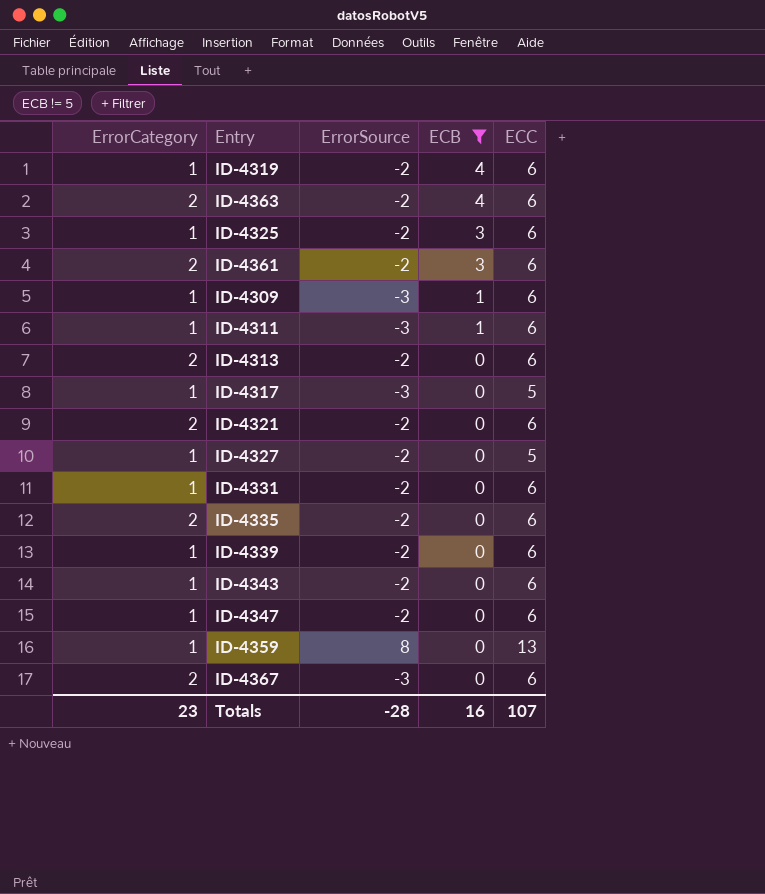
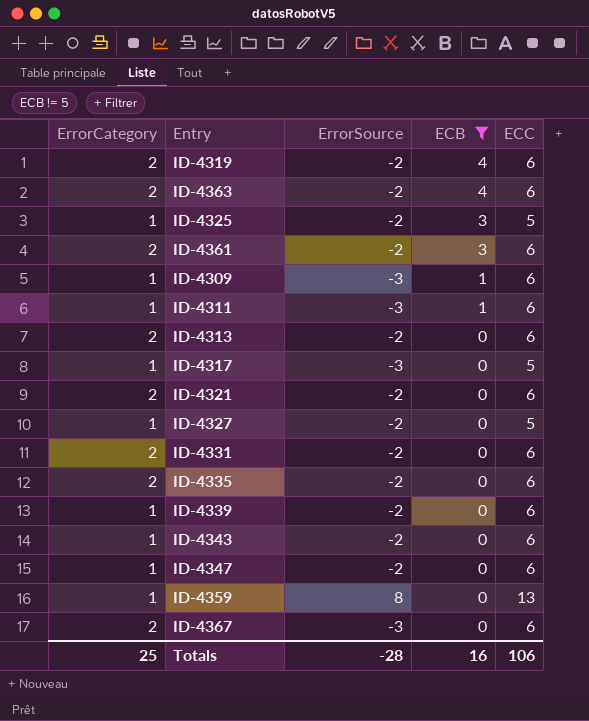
ID-4319 | ErrorCategory: 1 -> 2
ID-4325 | ECC: 6 -> 5
ID-4331 | ErrorCategory: 1 -> 2
Totals | ErrorCategory: 23 -> 25
Totals | ECC: 107 -> 106

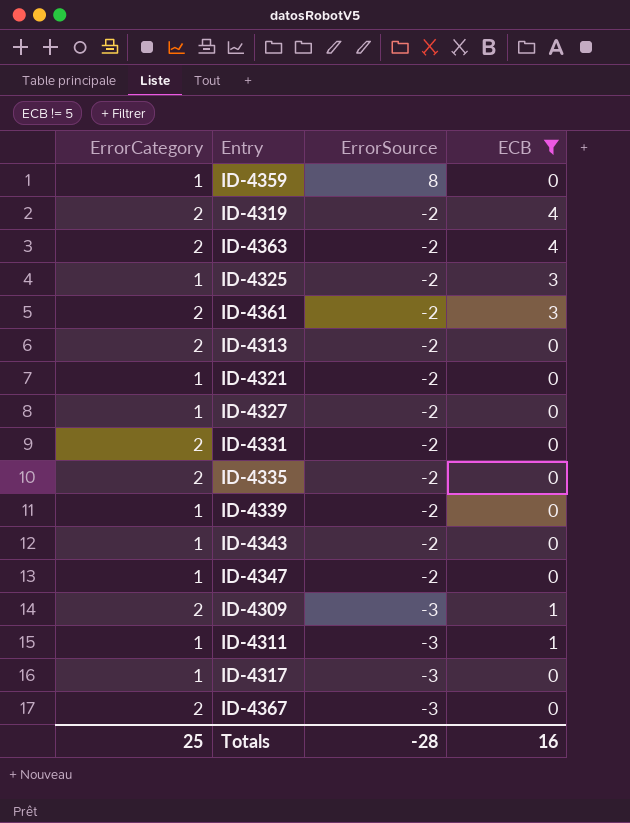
row order: ECB descending -> ErrorSource descending
column ECC | position: 5 -> none
ID-4321 | ErrorCategory: 2 -> 1
ID-4309 | ErrorCategory: 1 -> 2

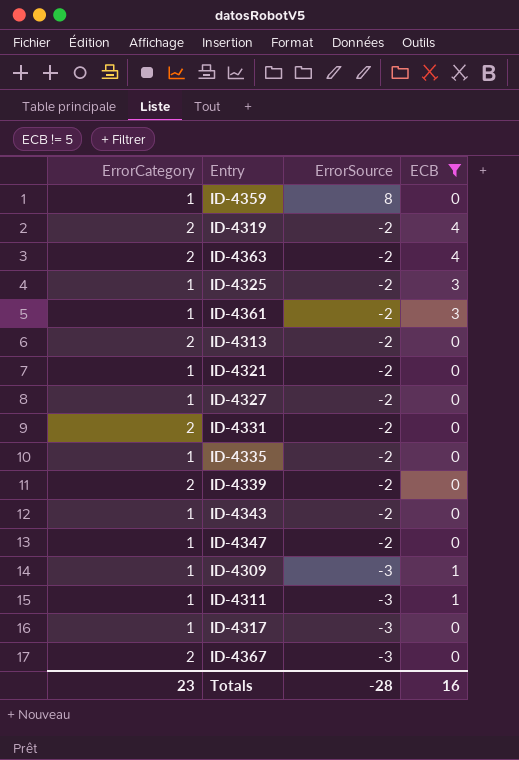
ID-4361 | ErrorCategory: 2 -> 1
ID-4335 | ErrorCategory: 2 -> 1
ID-4339 | ErrorCategory: 1 -> 2
ID-4309 | ErrorCategory: 2 -> 1
Totals | ErrorCategory: 25 -> 23

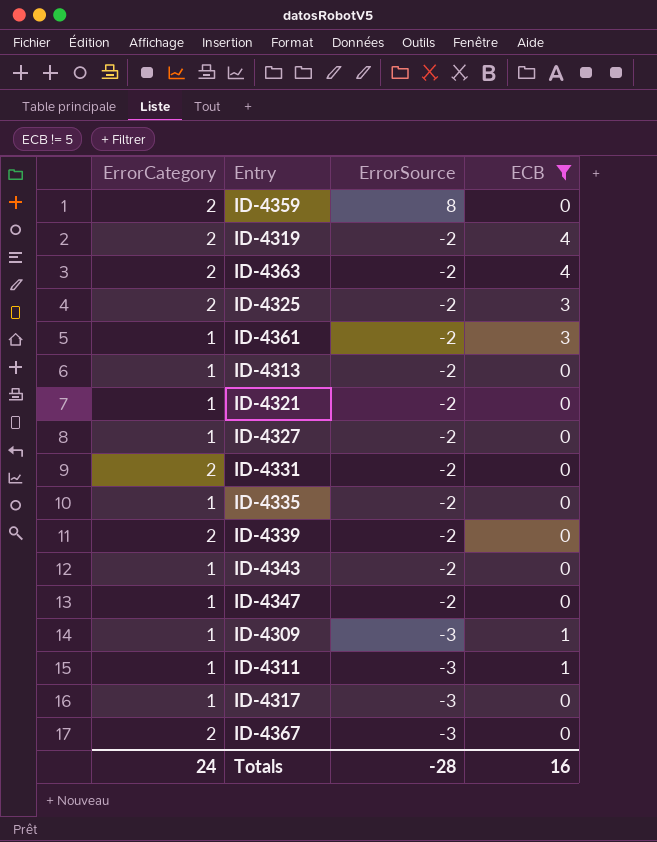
ID-4359 | ErrorCategory: 1 -> 2
ID-4325 | ErrorCategory: 1 -> 2
ID-4313 | ErrorCategory: 2 -> 1
Totals | ErrorCategory: 23 -> 24

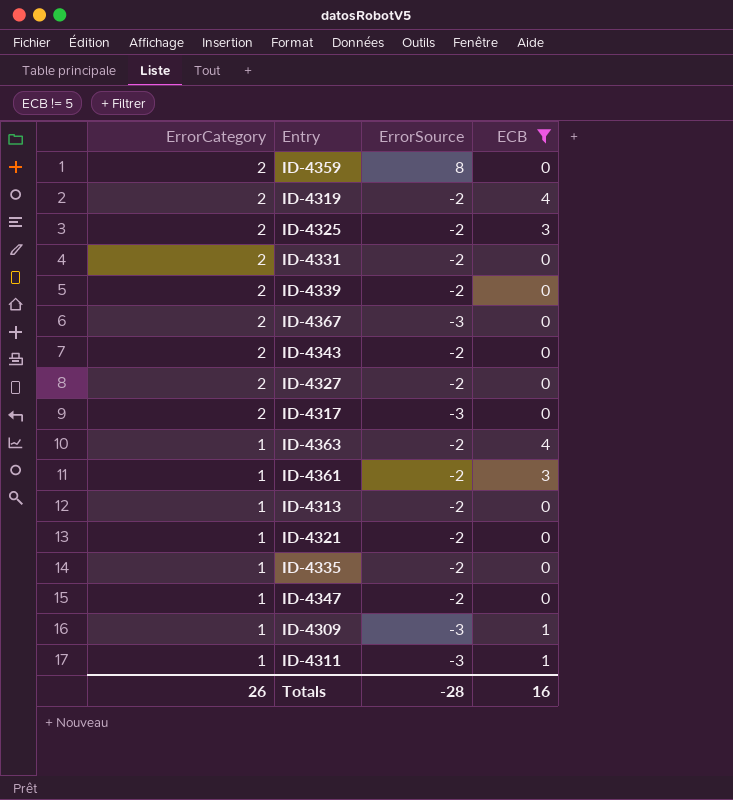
row order: ErrorSource descending -> ErrorCategory descending
ID-4343 | ErrorCategory: 1 -> 2
ID-4327 | ErrorCategory: 1 -> 2
ID-4317 | ErrorCategory: 1 -> 2
ID-4363 | ErrorCategory: 2 -> 1
Totals | ErrorCategory: 24 -> 26

